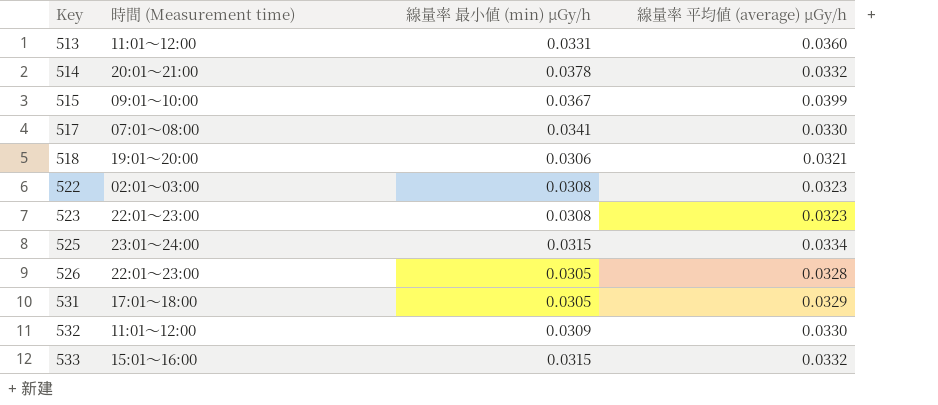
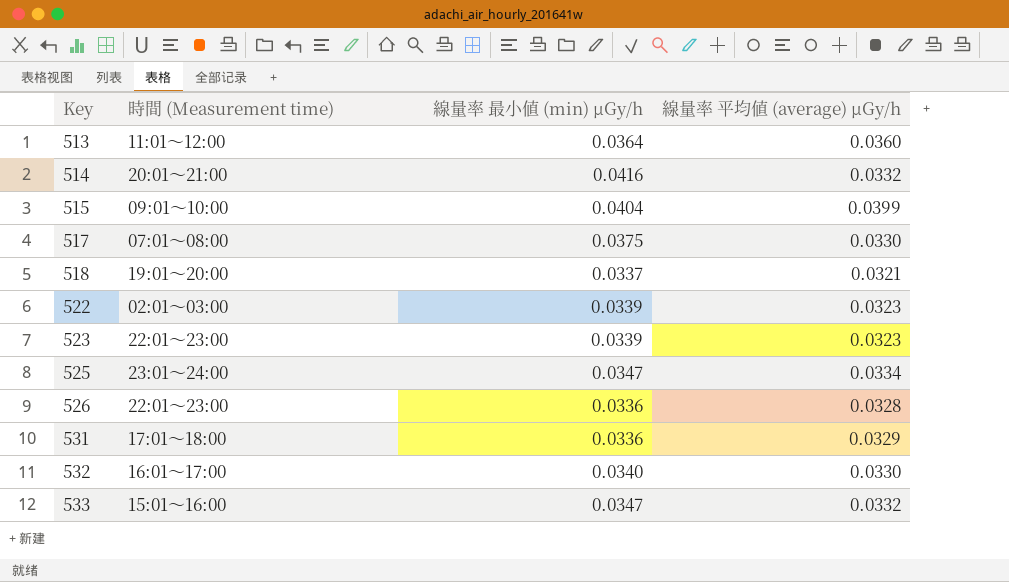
513 | 線量率 最小値 (min) μGy/h: 0.0331 -> 0.0364
514 | 線量率 最小値 (min) μGy/h: 0.0378 -> 0.0416
515 | 線量率 最小値 (min) μGy/h: 0.0367 -> 0.0404
517 | 線量率 最小値 (min) μGy/h: 0.0341 -> 0.0375
518 | 線量率 最小値 (min) μGy/h: 0.0306 -> 0.0337
522 | 線量率 最小値 (min) μGy/h: 0.0308 -> 0.0339
523 | 線量率 最小値 (min) μGy/h: 0.0308 -> 0.0339
525 | 線量率 最小値 (min) μGy/h: 0.0315 -> 0.0347
526 | 線量率 最小値 (min) μGy/h: 0.0305 -> 0.0336
531 | 線量率 最小値 (min) μGy/h: 0.0305 -> 0.0336
532 | 時間 (Measurement time): 11:01～12:00 -> 16:01～17:00
532 | 線量率 最小値 (min) μGy/h: 0.0309 -> 0.0340
533 | 線量率 最小値 (min) μGy/h: 0.0315 -> 0.0347

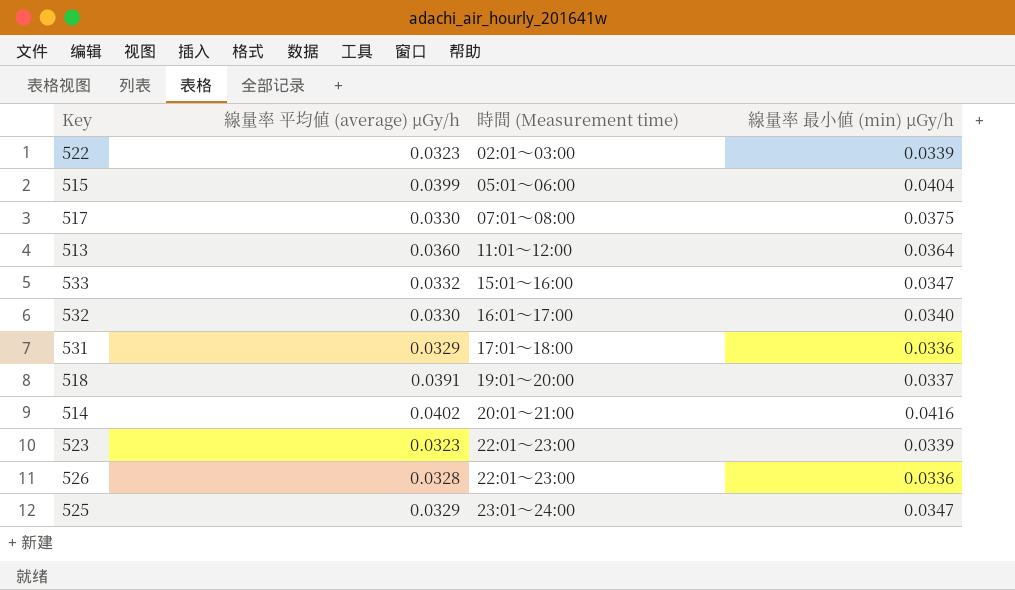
row order: Key ascending -> 時間 (Measurement time) ascending
column 線量率 平均値 (average) μGy/h | position: 4 -> 2
515 | 時間 (Measurement time): 09:01～10:00 -> 05:01～06:00
518 | 線量率 平均値 (average) μGy/h: 0.0321 -> 0.0391
514 | 線量率 平均値 (average) μGy/h: 0.0332 -> 0.0402
525 | 線量率 平均値 (average) μGy/h: 0.0334 -> 0.0329

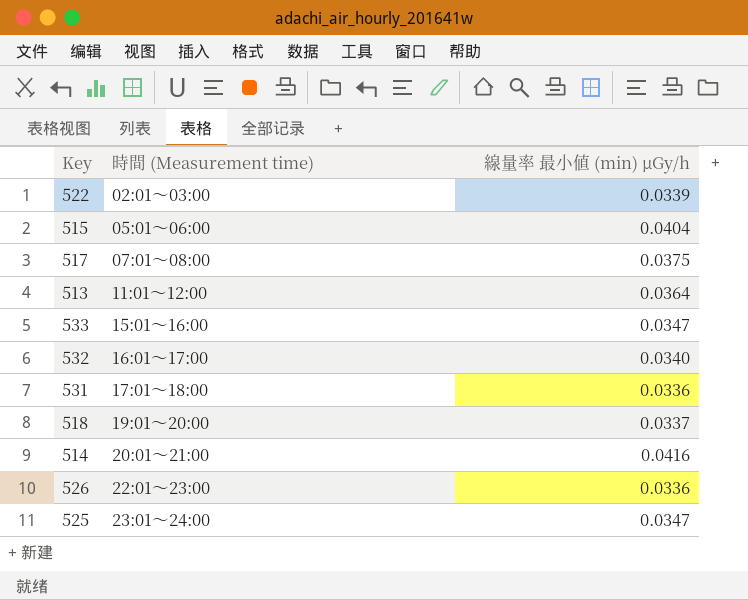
column 線量率 平均値 (average) μGy/h | position: 2 -> none
row 523: 0.0323 | 22:01～23:00 | 0.0339 -> none

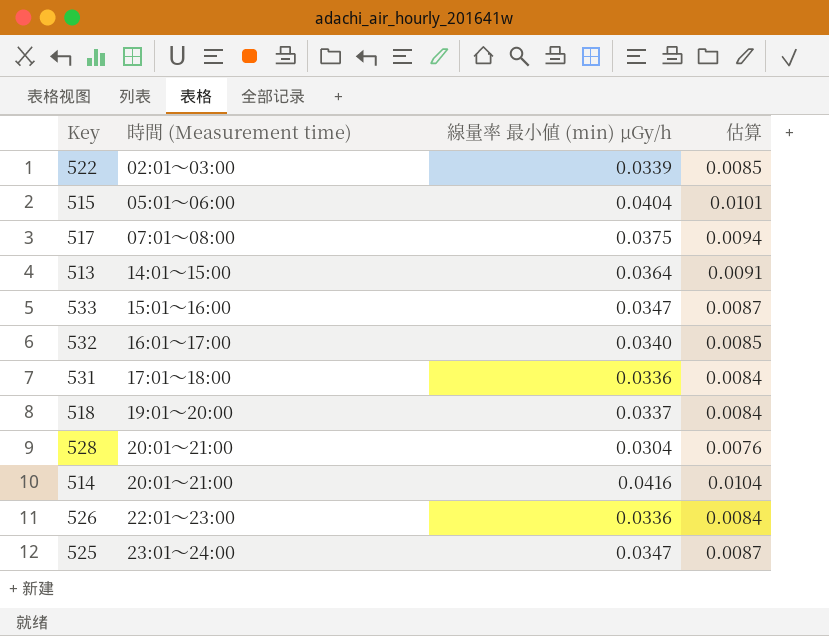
column 估算 | formula: none -> [線量率 最小値 (min) μGy/h] * 0.25
513 | 時間 (Measurement time): 11:01～12:00 -> 14:01～15:00
row 528: none -> 20:01～21:00 | 0.0304 | 0.0076

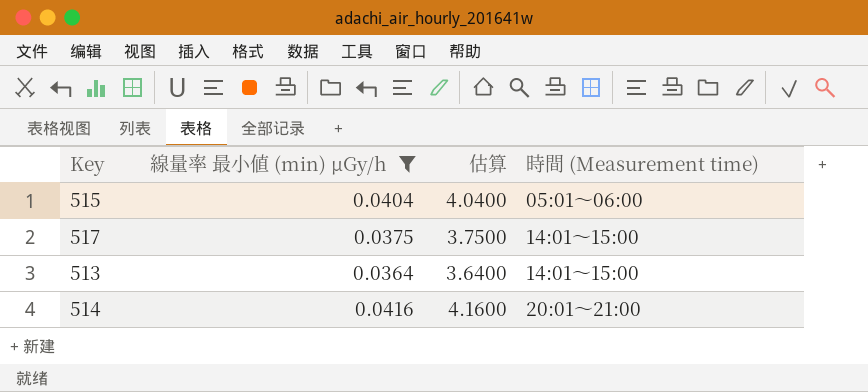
filter: none -> 線量率 最小値 (min) μGy/h >= 0.0364
column 估算 | formula: [線量率 最小値 (min) μGy/h] * 0.25 -> [線量率 最小値 (min) μGy/h] * 100
column 時間 (Measurement time) | position: 2 -> 4
517 | 時間 (Measurement time): 07:01～08:00 -> 14:01～15:00

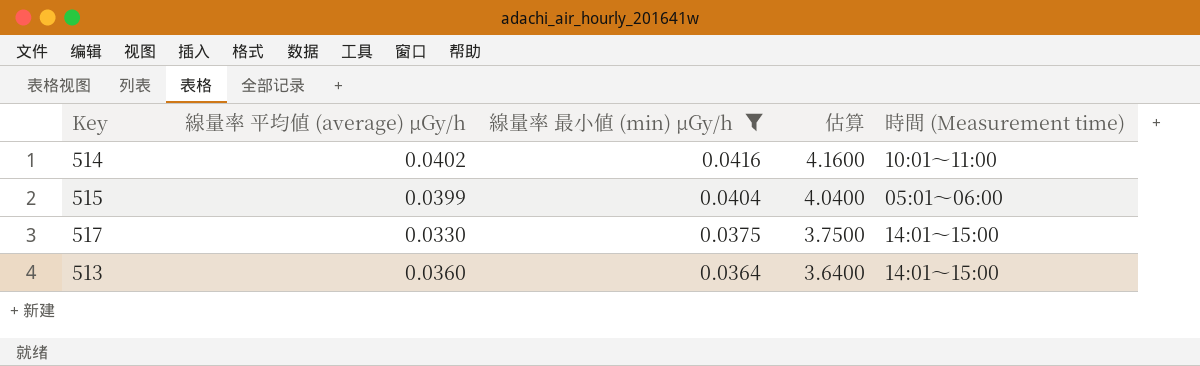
row order: 時間 (Measurement time) ascending -> 線量率 最小値 (min) μGy/h descending
column 線量率 平均値 (average) μGy/h | position: none -> 2
514 | 時間 (Measurement time): 20:01～21:00 -> 10:01～11:00

